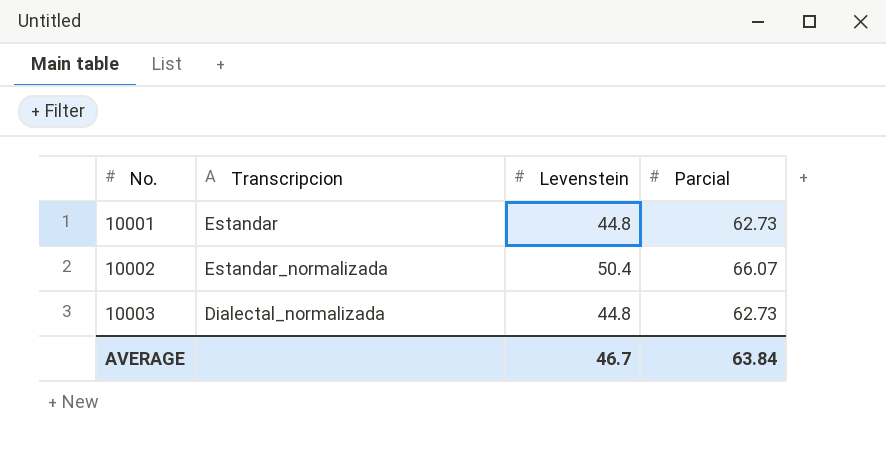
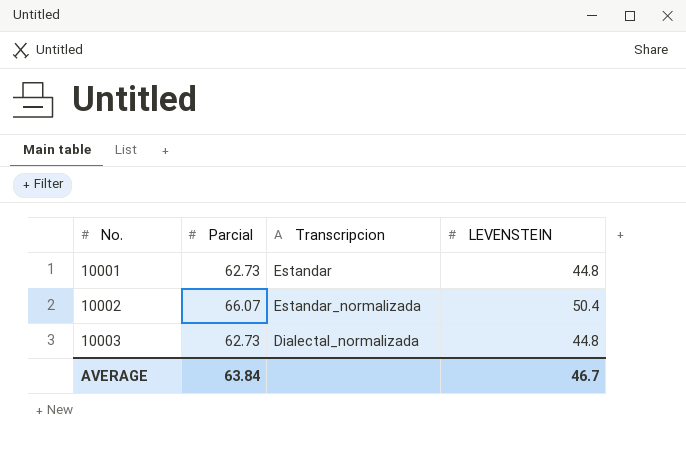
column Parcial | position: 4 -> 2
column name: Levenstein -> LEVENSTEIN

